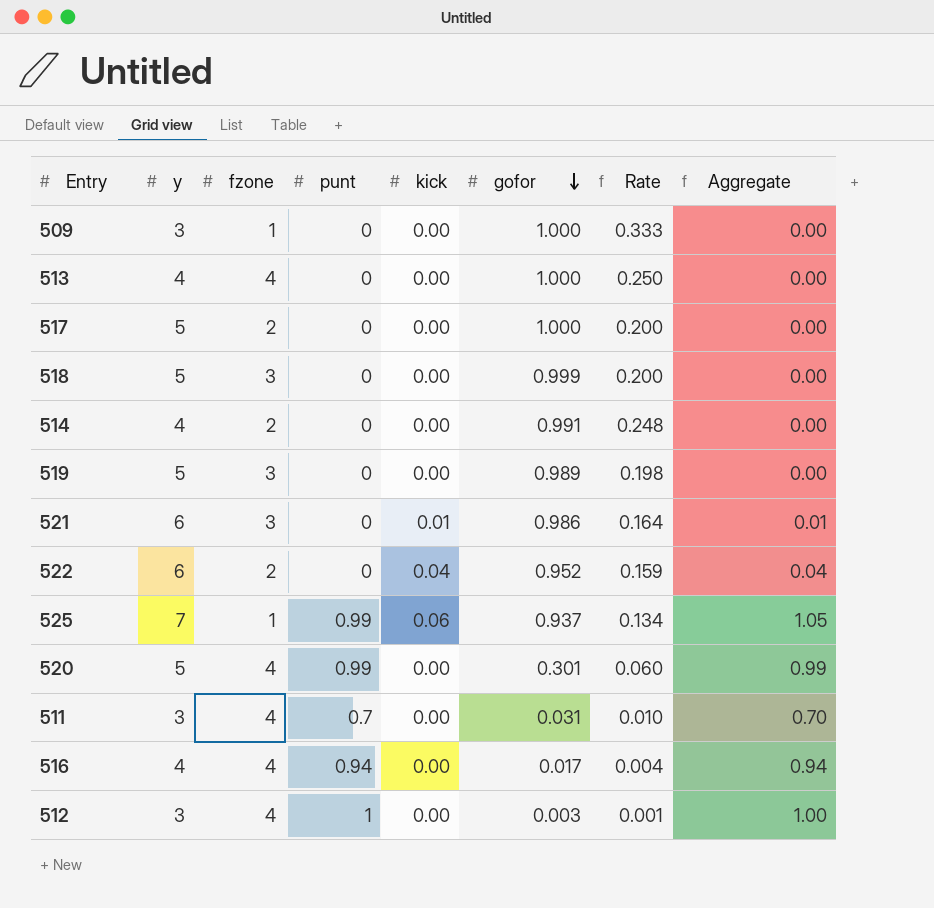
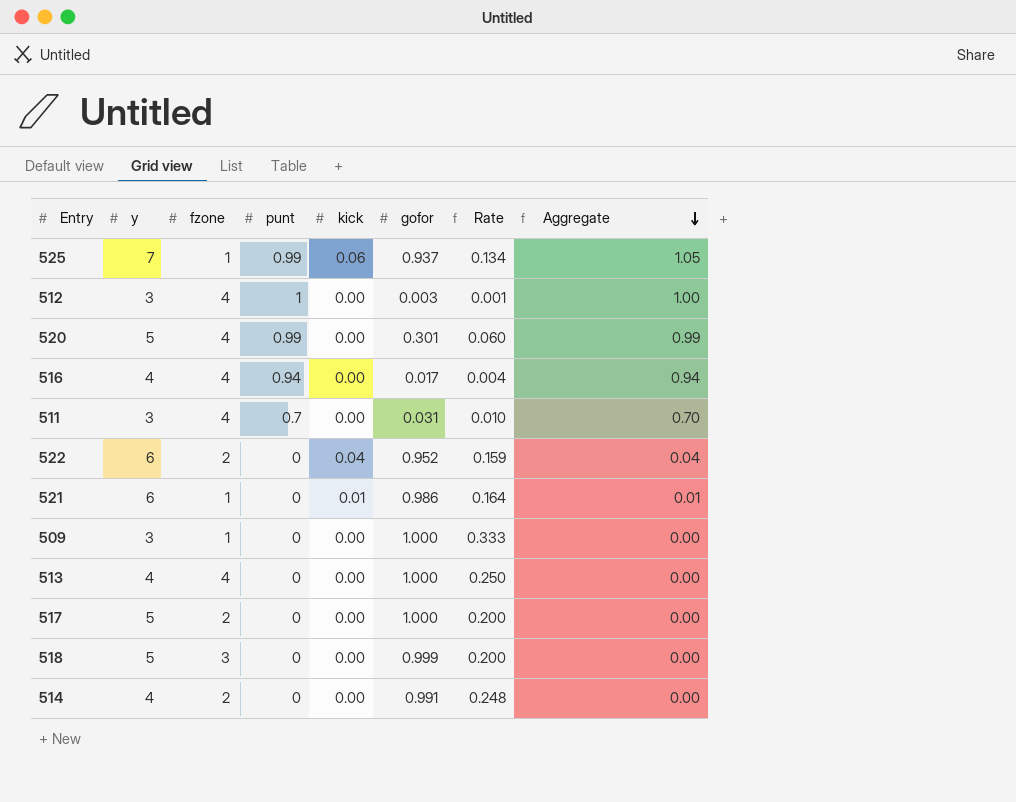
row order: gofor descending -> Aggregate descending
row 519: 5 | 3 | 0 | 0.00 | 0.989 | 0.198 | 0.00 -> none
521 | fzone: 3 -> 1

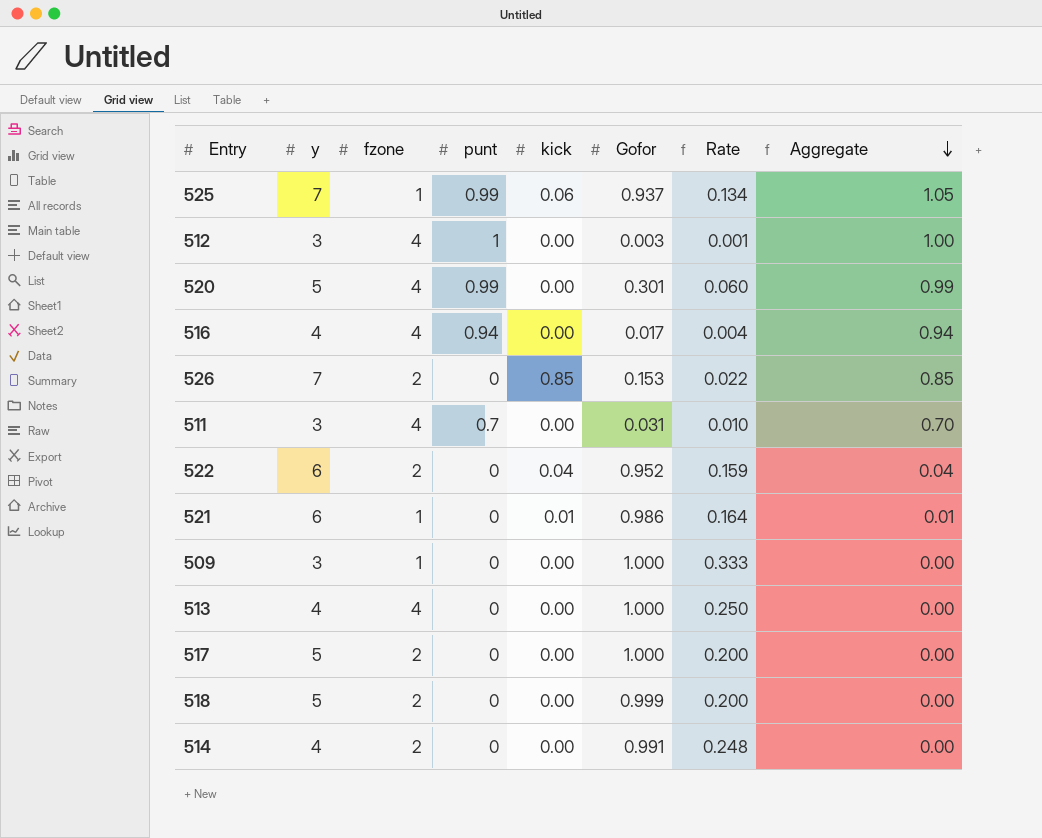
column name: gofor -> Gofor
row 526: none -> 7 | 2 | 0 | 0.85 | 0.153 | 0.022 | 0.85
518 | fzone: 3 -> 2

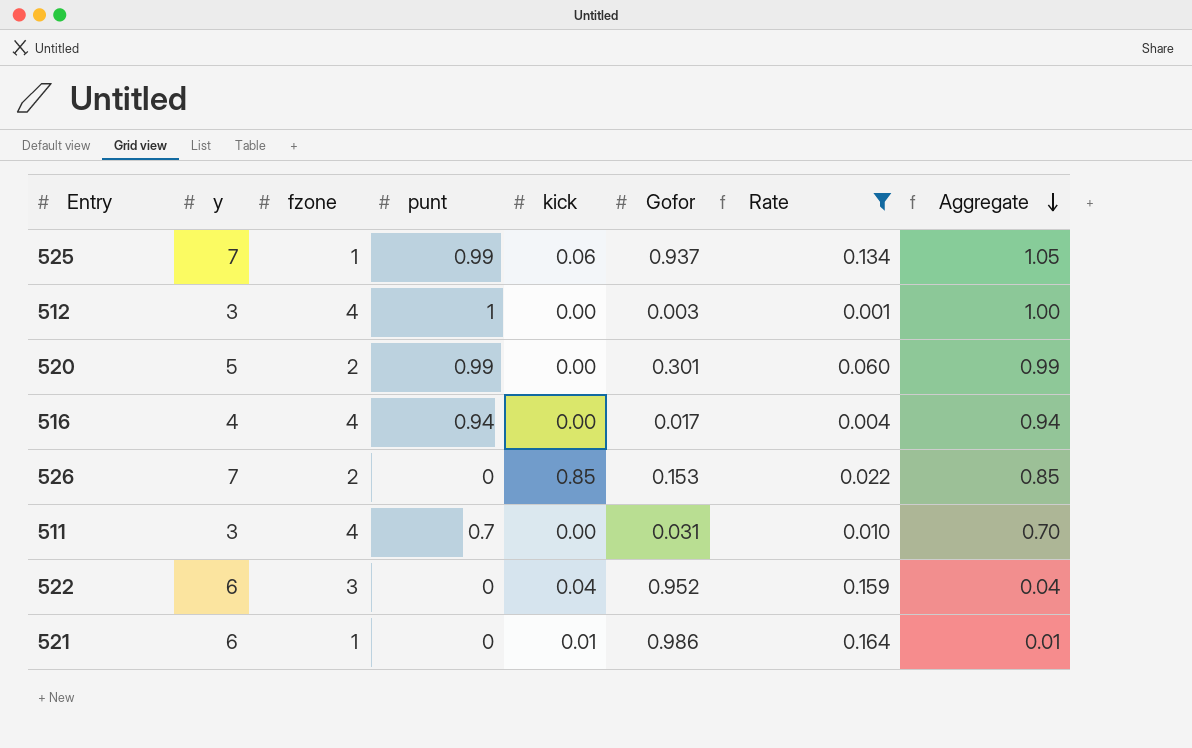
filter: none -> Rate <= 0.164
520 | fzone: 4 -> 2
522 | fzone: 2 -> 3

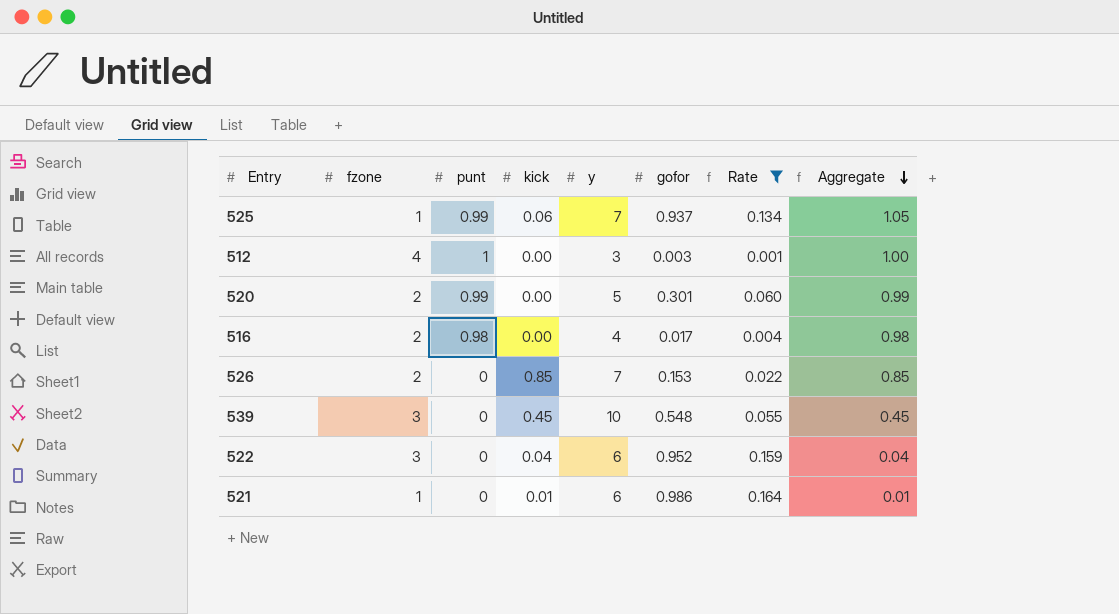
column y | position: 2 -> 5
column name: Gofor -> gofor
row 511: 3 | 4 | 0.7 | 0.00 | 0.031 | 0.010 | 0.70 -> none
516 | fzone: 4 -> 2
516 | punt: 0.94 -> 0.98
516 | Aggregate: 0.94 -> 0.98
row 539: none -> 3 | 0 | 0.45 | 10 | 0.548 | 0.055 | 0.45

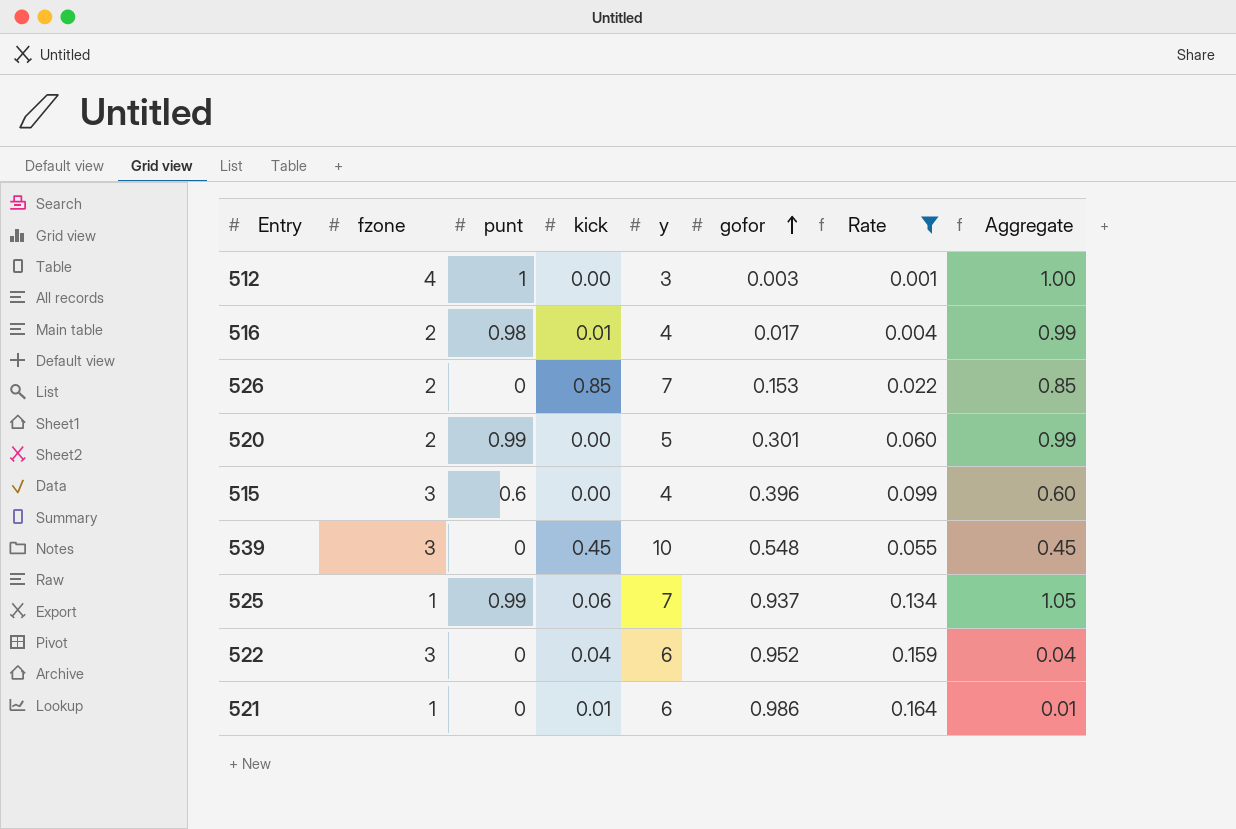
row order: Aggregate descending -> gofor ascending
516 | kick: 0.00 -> 0.01
516 | Aggregate: 0.98 -> 0.99
row 515: none -> 3 | 0.6 | 0.00 | 4 | 0.396 | 0.099 | 0.60

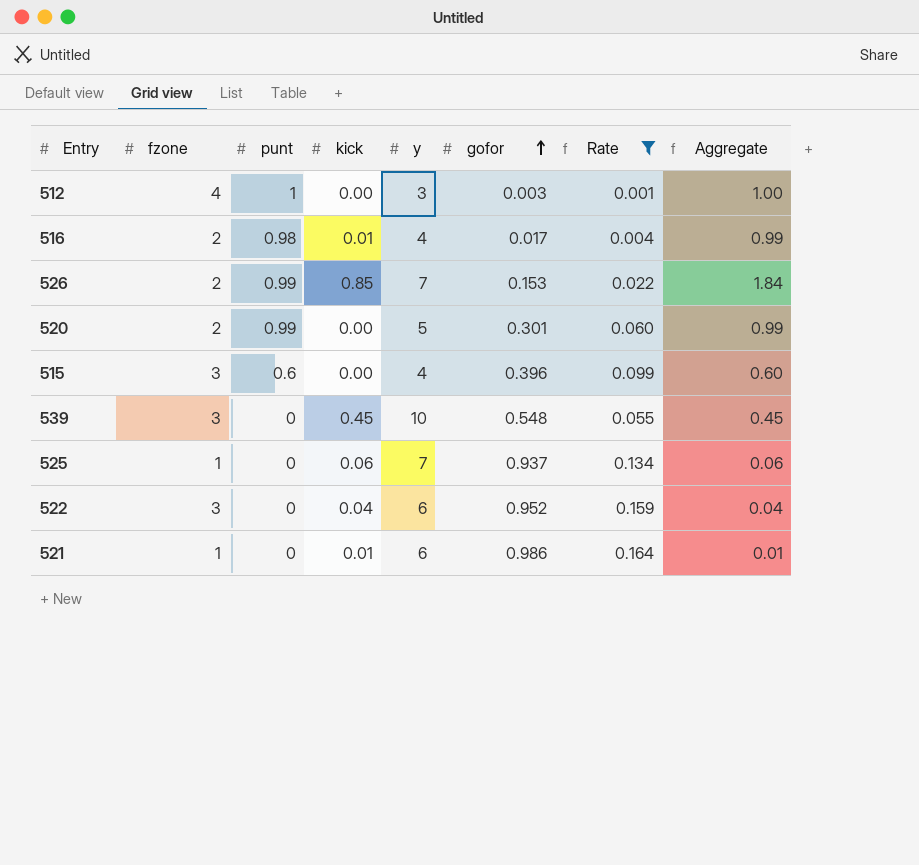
526 | punt: 0 -> 0.99
526 | Aggregate: 0.85 -> 1.84
525 | punt: 0.99 -> 0
525 | Aggregate: 1.05 -> 0.06

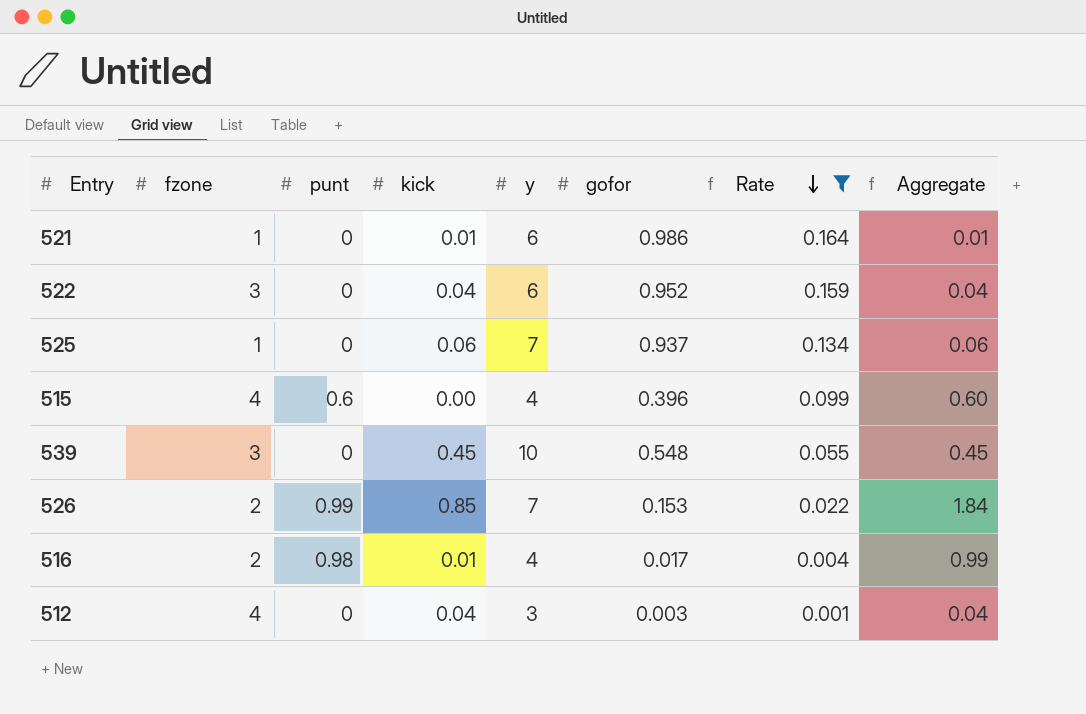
row order: gofor ascending -> Rate descending
row 520: 2 | 0.99 | 0.00 | 5 | 0.301 | 0.060 | 0.99 -> none
515 | fzone: 3 -> 4
512 | punt: 1 -> 0
512 | kick: 0.00 -> 0.04
512 | Aggregate: 1.00 -> 0.04

